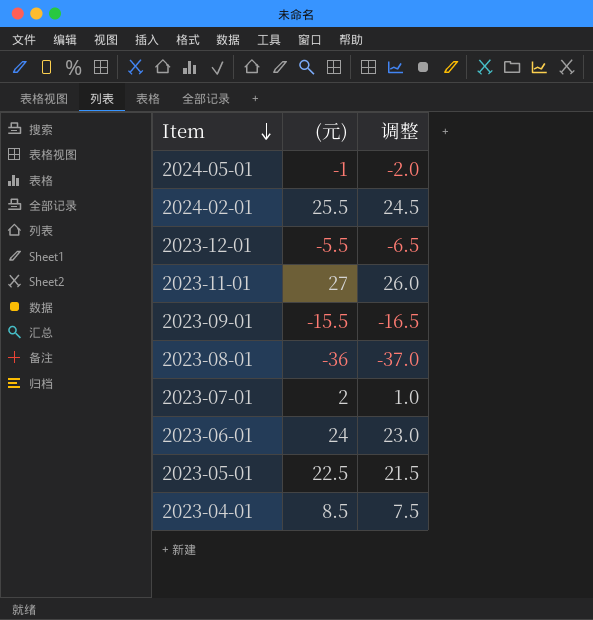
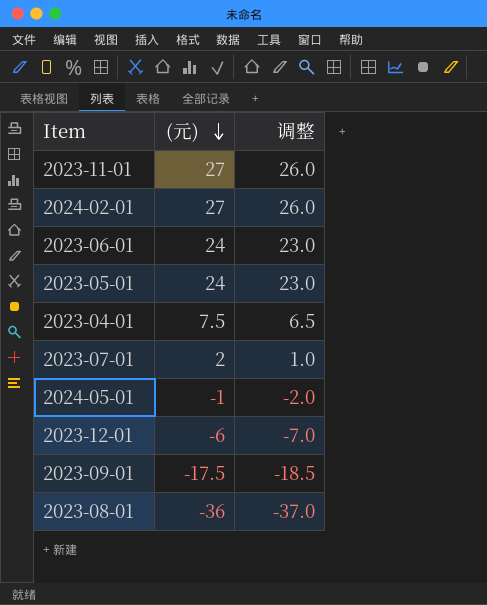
row order: Item descending -> (元) descending
2024-02-01 | (元): 25.5 -> 27
2024-02-01 | 调整: 24.5 -> 26.0
2023-05-01 | (元): 22.5 -> 24
2023-05-01 | 调整: 21.5 -> 23.0
2023-04-01 | (元): 8.5 -> 7.5
2023-04-01 | 调整: 7.5 -> 6.5
2023-12-01 | (元): -5.5 -> -6
2023-12-01 | 调整: -6.5 -> -7.0
2023-09-01 | (元): -15.5 -> -17.5
2023-09-01 | 调整: -16.5 -> -18.5

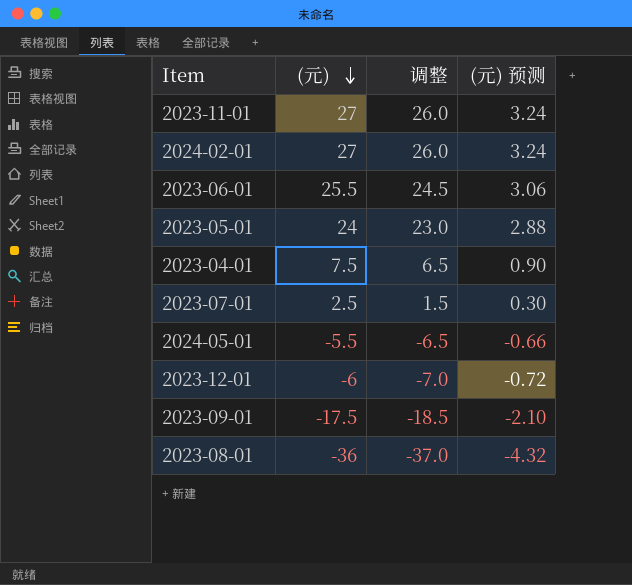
column (元) 预测 | formula: none -> [(元)] * 0.12
2023-06-01 | (元): 24 -> 25.5
2023-06-01 | 调整: 23.0 -> 24.5
2023-07-01 | (元): 2 -> 2.5
2023-07-01 | 调整: 1.0 -> 1.5
2024-05-01 | (元): -1 -> -5.5
2024-05-01 | 调整: -2.0 -> -6.5

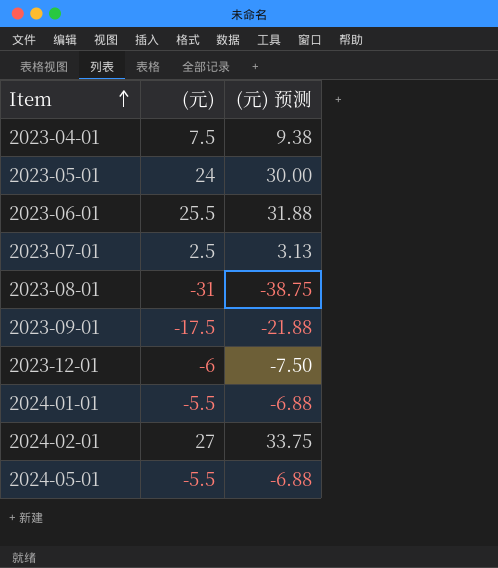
row order: (元) descending -> Item ascending
column 调整 | formula: [(元)] - 1 -> none
column (元) 预测 | formula: [(元)] * 0.12 -> [(元)] * 1.25
row 2023-11-01: 27 | 26.0 | 3.24 -> none
2023-08-01 | (元): -36 -> -31
row 2024-01-01: none -> -5.5 | -6.88

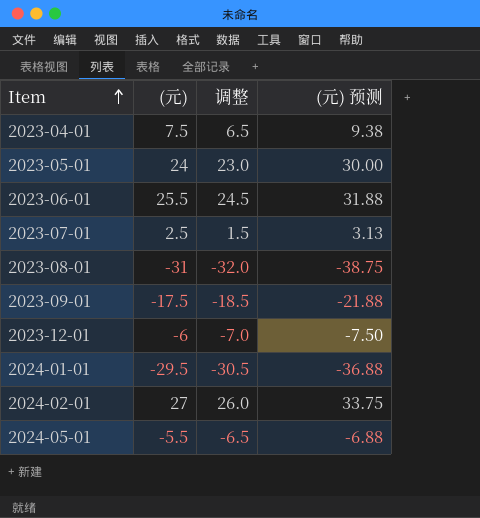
column 调整 | formula: none -> [(元)] - 1
2024-01-01 | (元): -5.5 -> -29.5
2024-01-01 | (元) 预测: -6.88 -> -36.88

